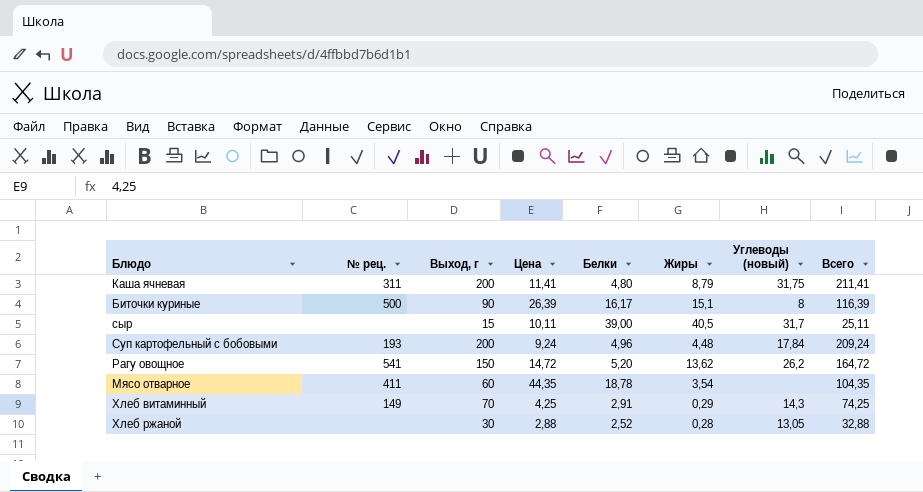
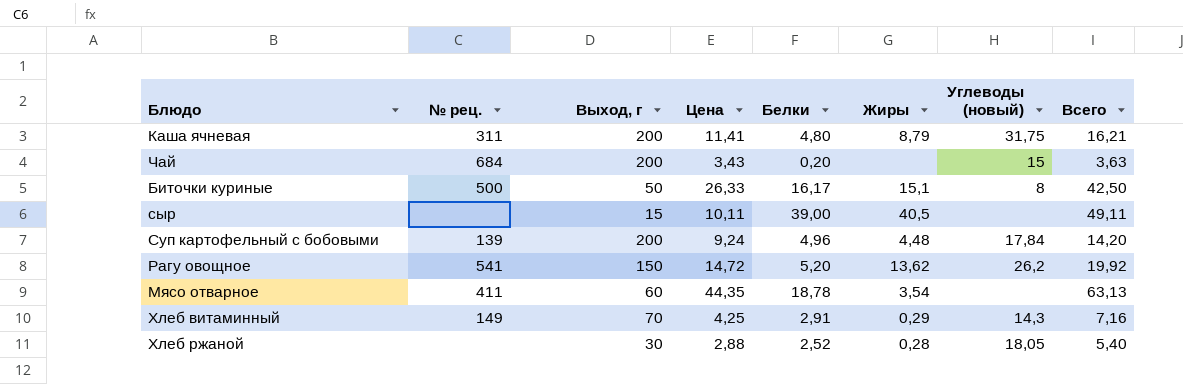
column Всего | formula: [Выход, г] + [Цена] -> [Цена] + [Белки]
row Чай: none -> 684 | 200 | 3,43 | 0,20 | none | 15 | 3,63
Биточки куриные | Выход, г: 90 -> 50
Биточки куриные | Цена: 26,39 -> 26,33
сыр | Углеводы (новый): 31,7 -> none
Суп картофельный с бобовыми | № рец.: 193 -> 139
Хлеб ржаной | Углеводы (новый): 13,05 -> 18,05

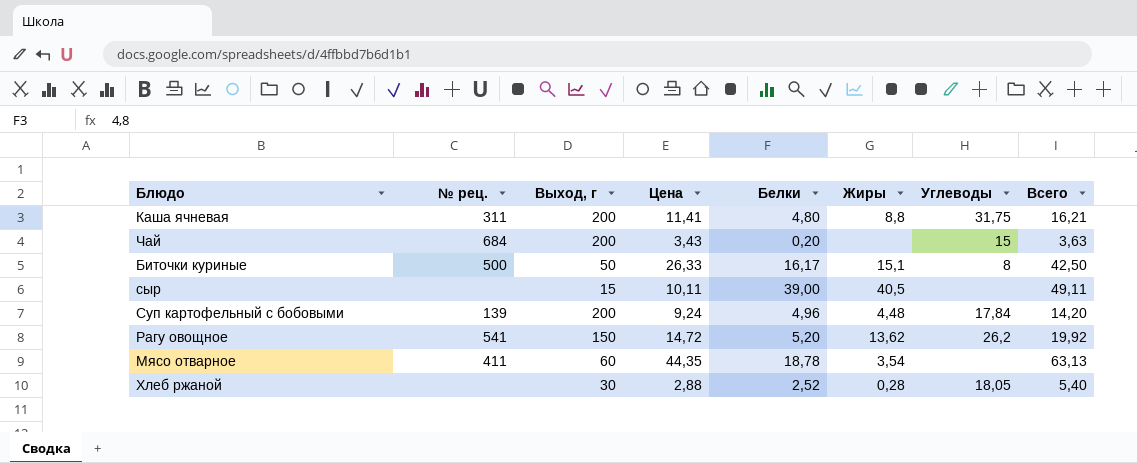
column name: Углеводы (новый) -> Углеводы
row Хлеб витаминный: 149 | 70 | 4,25 | 2,91 | 0,29 | 14,3 | 7,16 -> none
Каша ячневая | Жиры: 8,79 -> 8,8

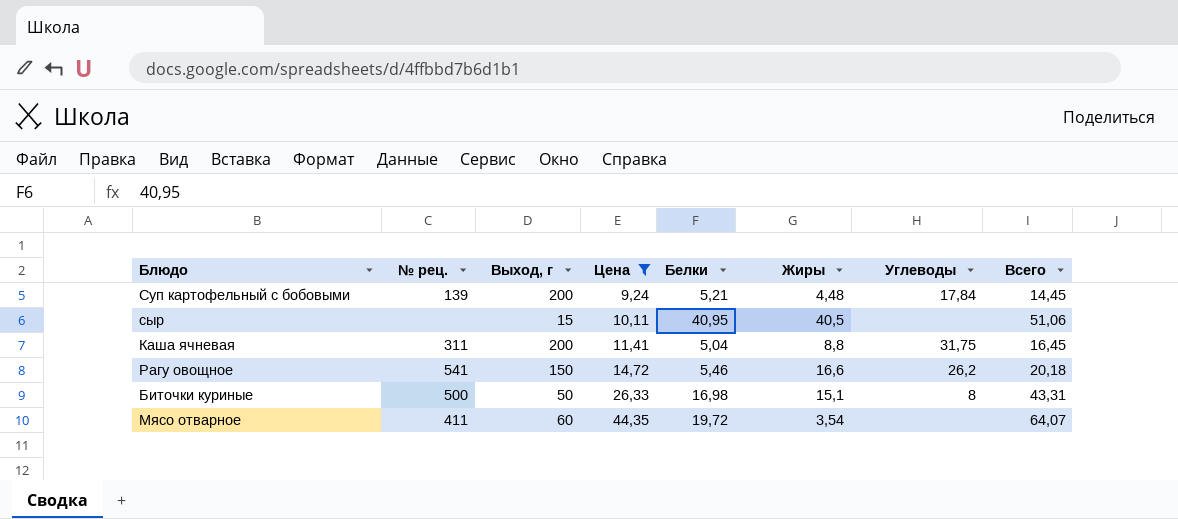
filter: none -> Цена >= 9,24
row order: none -> Цена ascending
Суп картофельный с бобовыми | Белки: 4,96 -> 5,21
Суп картофельный с бобовыми | Всего: 14,20 -> 14,45
сыр | Белки: 39,00 -> 40,95
сыр | Всего: 49,11 -> 51,06
Каша ячневая | Белки: 4,80 -> 5,04
Каша ячневая | Всего: 16,21 -> 16,45
Рагу овощное | Белки: 5,20 -> 5,46
Рагу овощное | Жиры: 13,62 -> 16,6
Рагу овощное | Всего: 19,92 -> 20,18
Биточки куриные | Белки: 16,17 -> 16,98
Биточки куриные | Всего: 42,50 -> 43,31
Мясо отварное | Белки: 18,78 -> 19,72
Мясо отварное | Всего: 63,13 -> 64,07

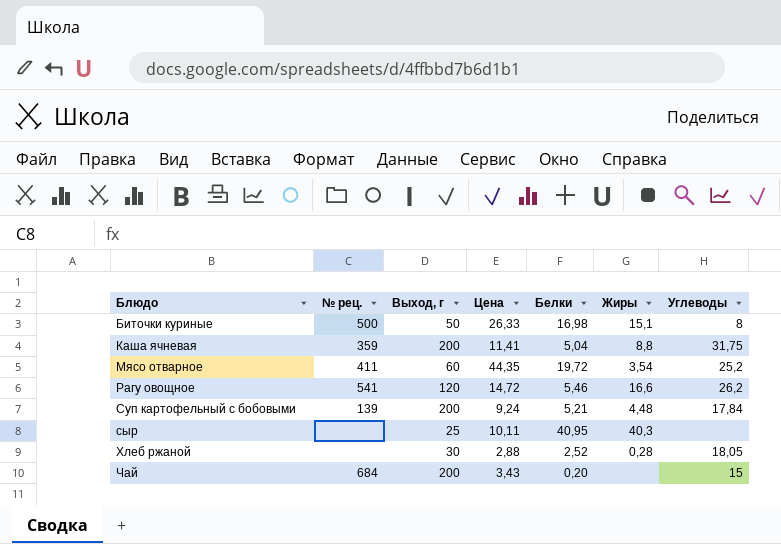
filter: Цена >= 9,24 -> none
row order: Цена ascending -> Блюдо ascending
column Всего | formula: [Цена] + [Белки] -> none
Каша ячневая | № рец.: 311 -> 359
Мясо отварное | Углеводы: none -> 25,2
Рагу овощное | Выход, г: 150 -> 120
сыр | Выход, г: 15 -> 25
сыр | Жиры: 40,5 -> 40,3

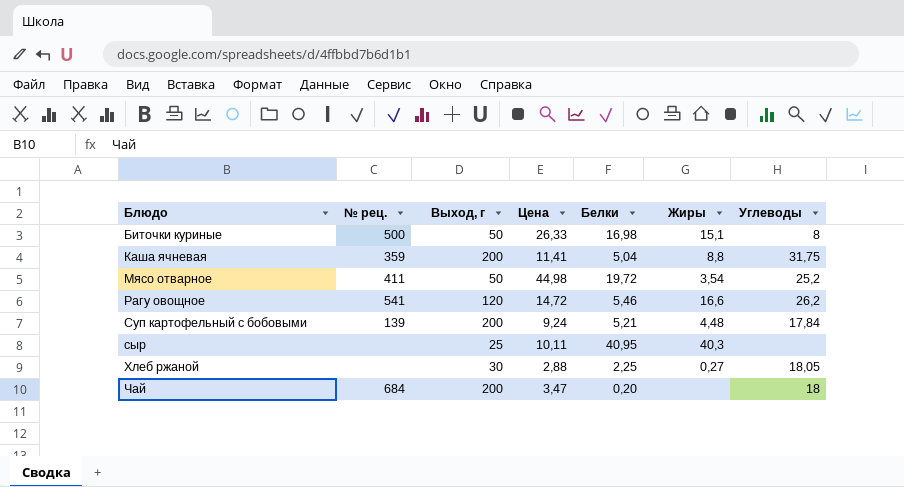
Мясо отварное | Выход, г: 60 -> 50
Мясо отварное | Цена: 44,35 -> 44,98
Хлеб ржаной | Белки: 2,52 -> 2,25
Хлеб ржаной | Жиры: 0,28 -> 0,27
Чай | Цена: 3,43 -> 3,47
Чай | Углеводы: 15 -> 18

